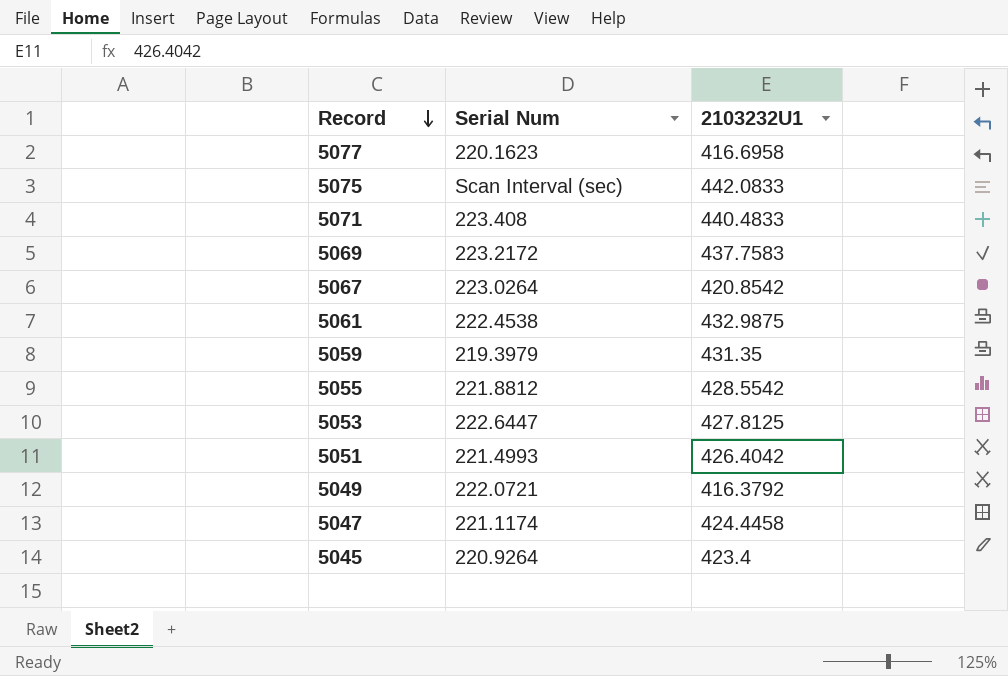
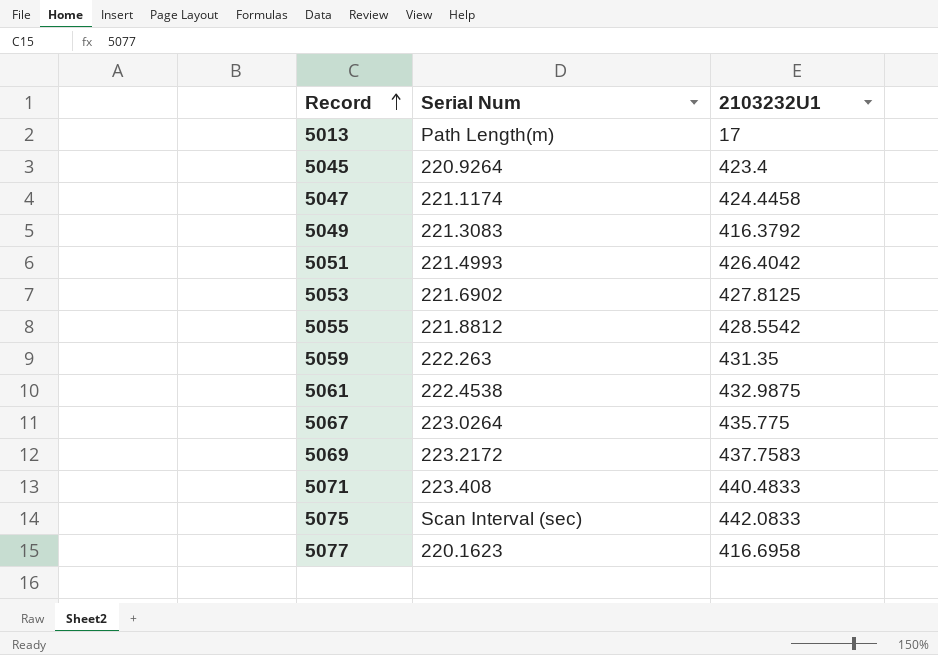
row order: Record descending -> Record ascending
row 5013: none -> Path Length(m) | 17
5049 | Serial Num: 222.0721 -> 221.3083
5053 | Serial Num: 222.6447 -> 221.6902
5059 | Serial Num: 219.3979 -> 222.263
5067 | 2103232U1: 420.8542 -> 435.775

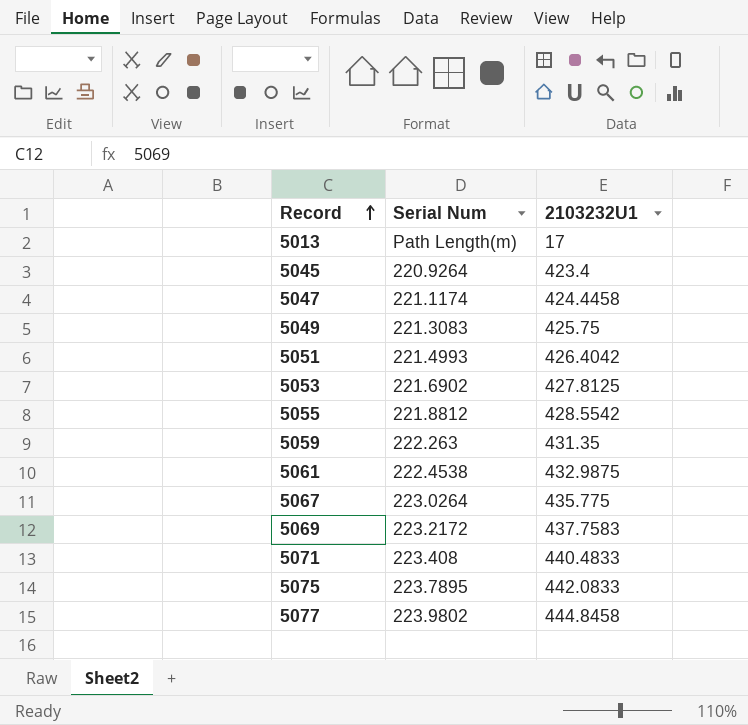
5049 | 2103232U1: 416.3792 -> 425.75
5075 | Serial Num: Scan Interval (sec) -> 223.7895
5077 | Serial Num: 220.1623 -> 223.9802
5077 | 2103232U1: 416.6958 -> 444.8458

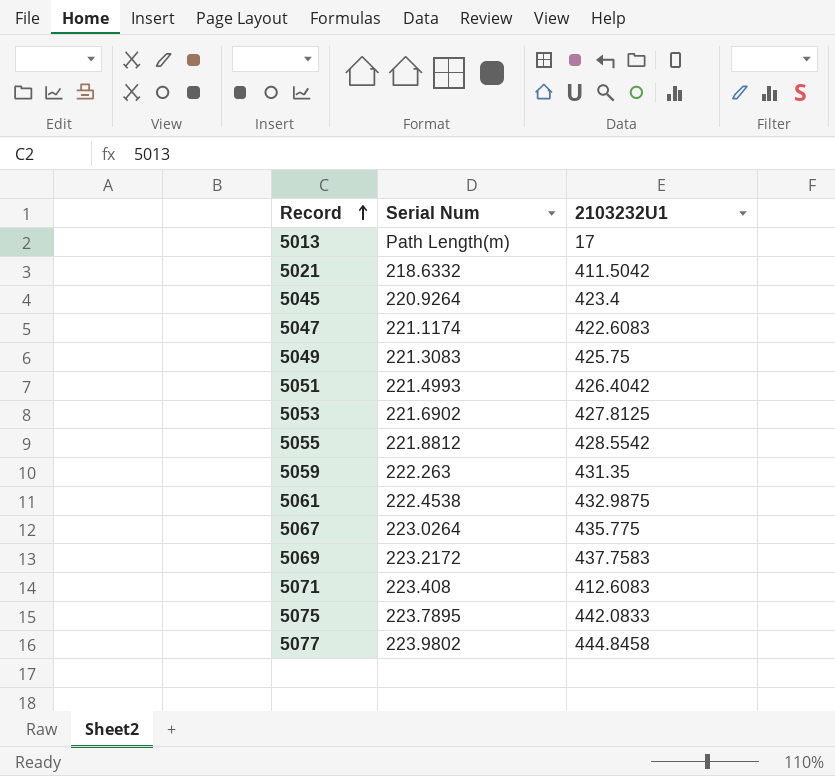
row 5021: none -> 218.6332 | 411.5042
5047 | 2103232U1: 424.4458 -> 422.6083
5071 | 2103232U1: 440.4833 -> 412.6083

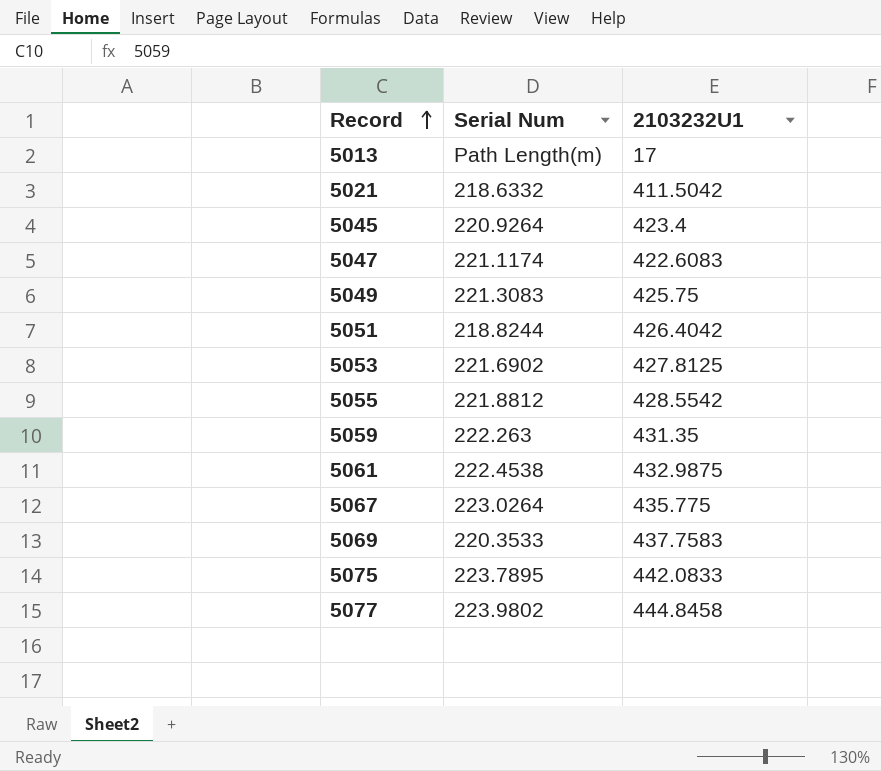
row 5071: 223.408 | 412.6083 -> none
5051 | Serial Num: 221.4993 -> 218.8244
5069 | Serial Num: 223.2172 -> 220.3533

